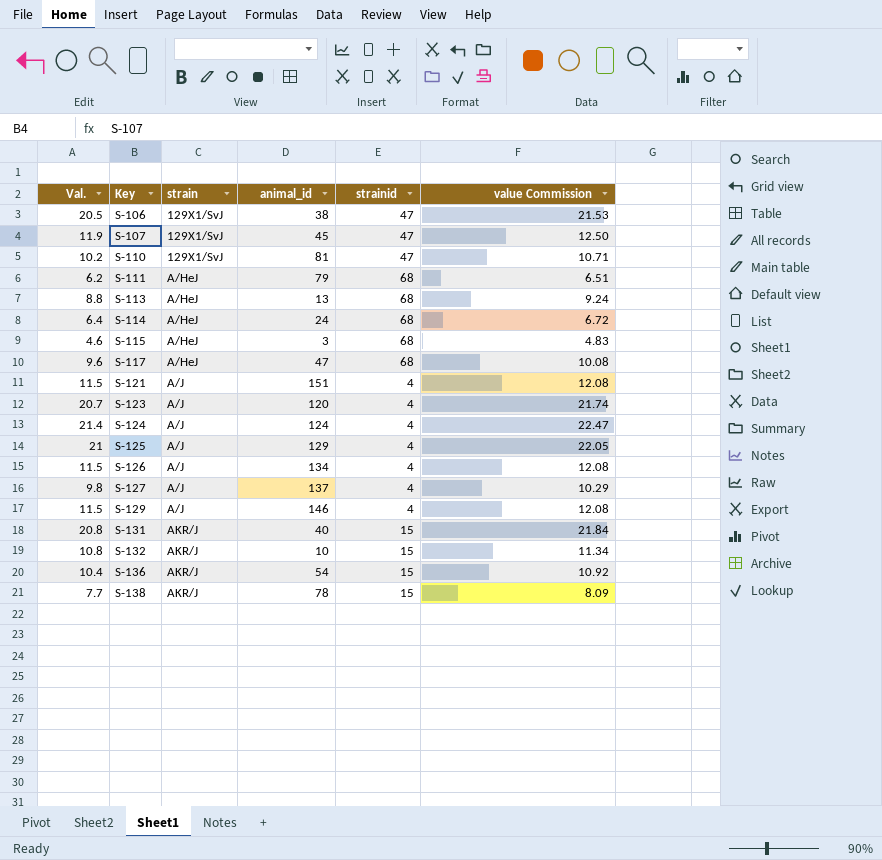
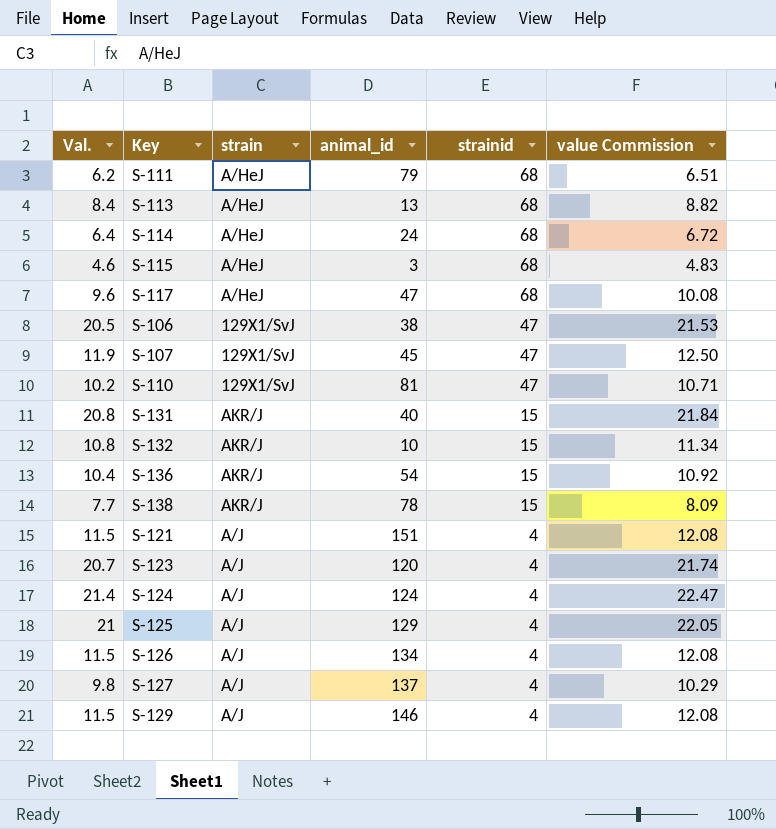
row order: Key ascending -> strainid descending
S-113 | Val.: 8.8 -> 8.4
S-113 | value Commission: 9.24 -> 8.82

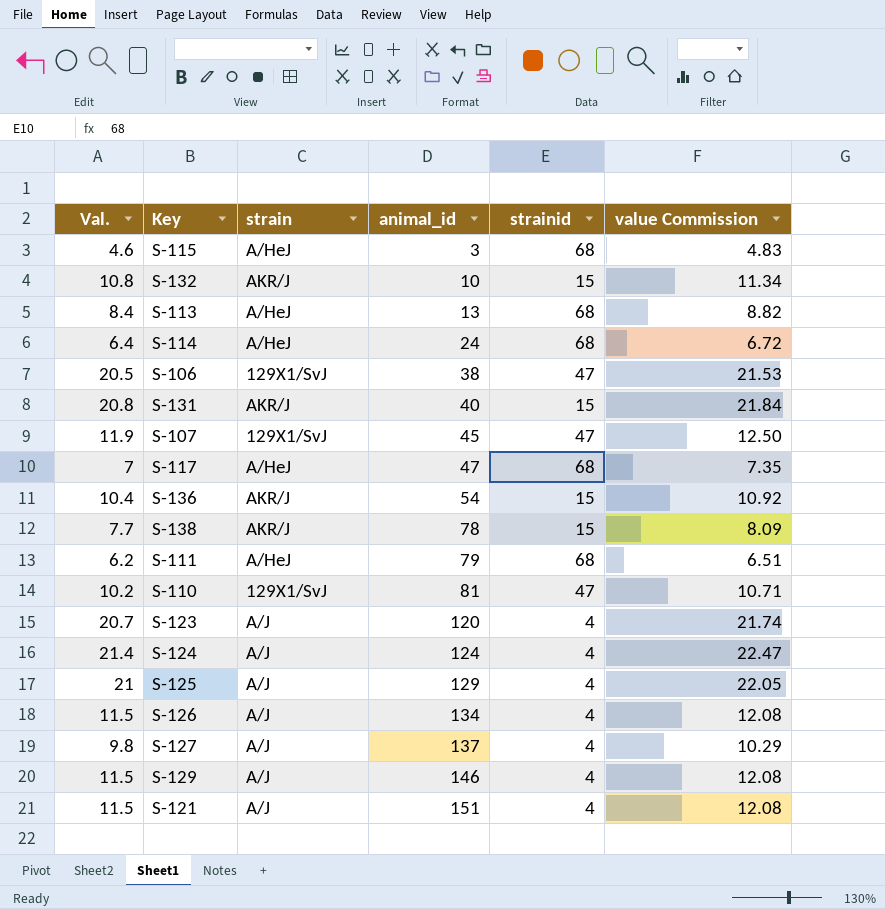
row order: strainid descending -> animal_id ascending
S-117 | Val.: 9.6 -> 7
S-117 | value Commission: 10.08 -> 7.35

